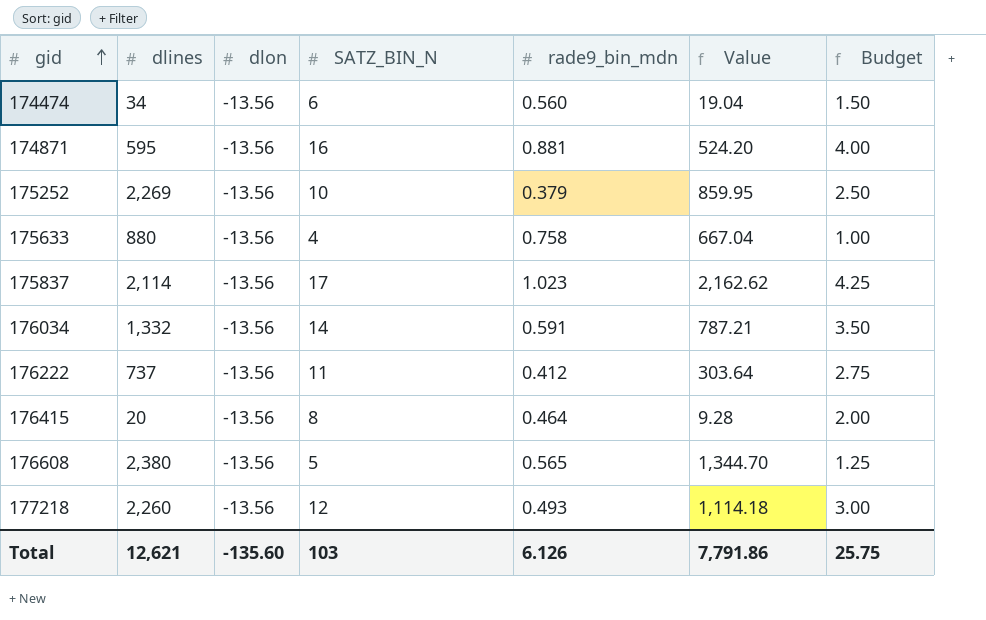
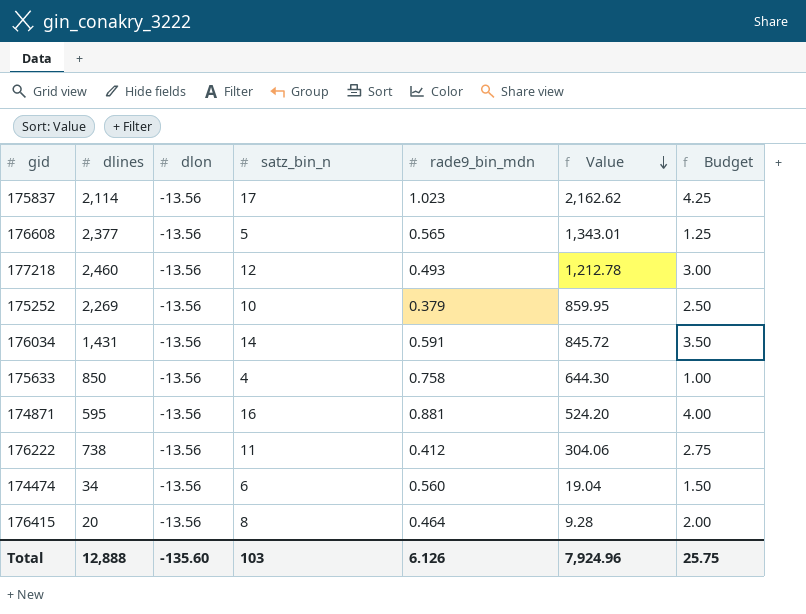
row order: gid ascending -> Value descending
column name: SATZ_BIN_N -> satz_bin_n
176608 | dlines: 2,380 -> 2,377
176608 | Value: 1,344.70 -> 1,343.01
177218 | dlines: 2,260 -> 2,460
177218 | Value: 1,114.18 -> 1,212.78
176034 | dlines: 1,332 -> 1,431
176034 | Value: 787.21 -> 845.72
175633 | dlines: 880 -> 850
175633 | Value: 667.04 -> 644.30
176222 | dlines: 737 -> 738
176222 | Value: 303.64 -> 304.06
Total | dlines: 12,621 -> 12,888
Total | Value: 7,791.86 -> 7,924.96

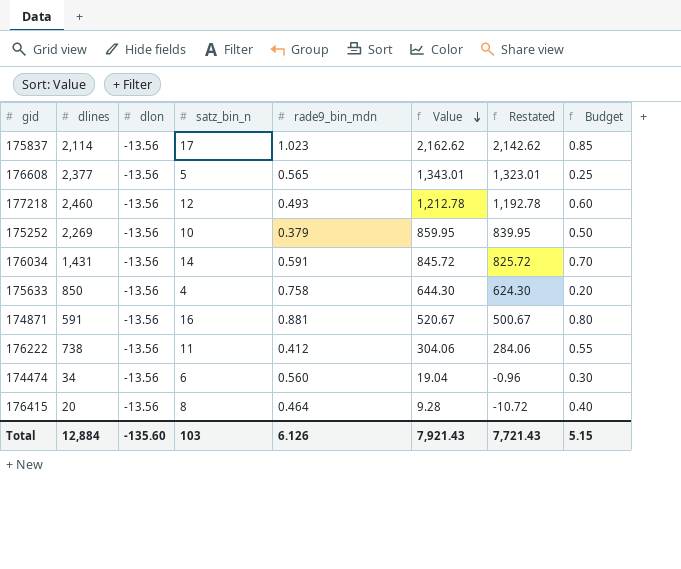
column Restated | formula: none -> [Value] - 20
column Budget | formula: [satz_bin_n] * 0.25 -> [satz_bin_n] * 0.05
174871 | dlines: 595 -> 591
174871 | Value: 524.20 -> 520.67
Total | dlines: 12,888 -> 12,884
Total | Value: 7,924.96 -> 7,921.43
Total | Budget: 25.75 -> 5.15

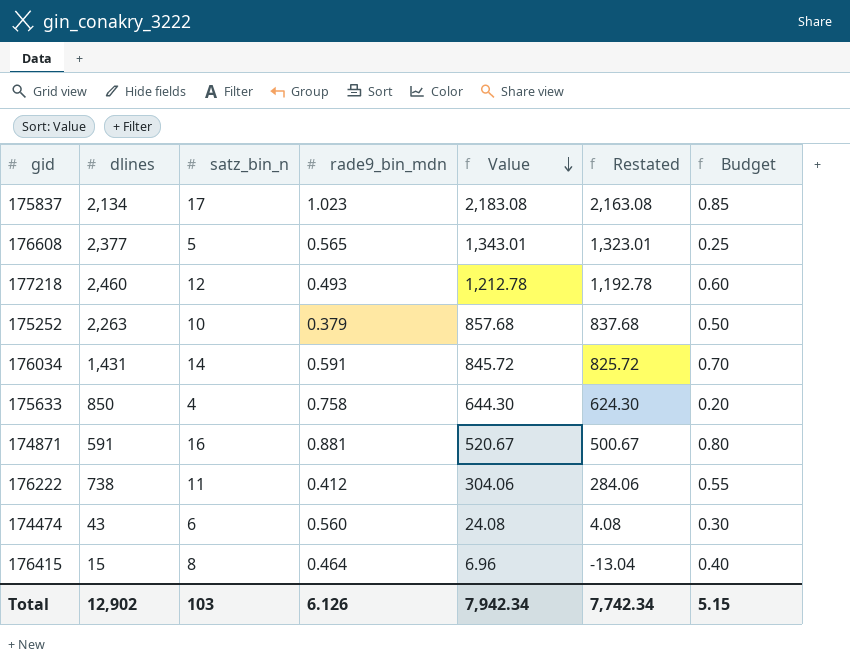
column dlon | position: 3 -> none
175837 | dlines: 2,114 -> 2,134
175837 | Value: 2,162.62 -> 2,183.08
175837 | Restated: 2,142.62 -> 2,163.08
175252 | dlines: 2,269 -> 2,263
175252 | Value: 859.95 -> 857.68
175252 | Restated: 839.95 -> 837.68
174474 | dlines: 34 -> 43
174474 | Value: 19.04 -> 24.08
174474 | Restated: -0.96 -> 4.08
176415 | dlines: 20 -> 15
176415 | Value: 9.28 -> 6.96
176415 | Restated: -10.72 -> -13.04
Total | dlines: 12,884 -> 12,902
Total | Value: 7,921.43 -> 7,942.34
Total | Restated: 7,721.43 -> 7,742.34

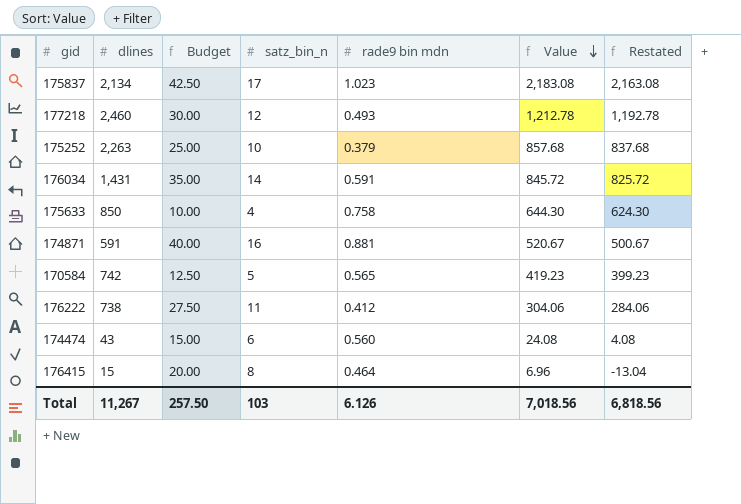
column Budget | formula: [satz_bin_n] * 0.05 -> [satz_bin_n] * 2.5
column Budget | position: 7 -> 3
column name: rade9_bin_mdn -> rade9 bin mdn
row 176608: 2,377 | 5 | 0.565 | 1,343.01 | 1,323.01 | 0.25 -> none
row 170584: none -> 742 | 12.50 | 5 | 0.565 | 419.23 | 399.23
Total | dlines: 12,902 -> 11,267
Total | Budget: 5.15 -> 257.50
Total | Value: 7,942.34 -> 7,018.56
Total | Restated: 7,742.34 -> 6,818.56

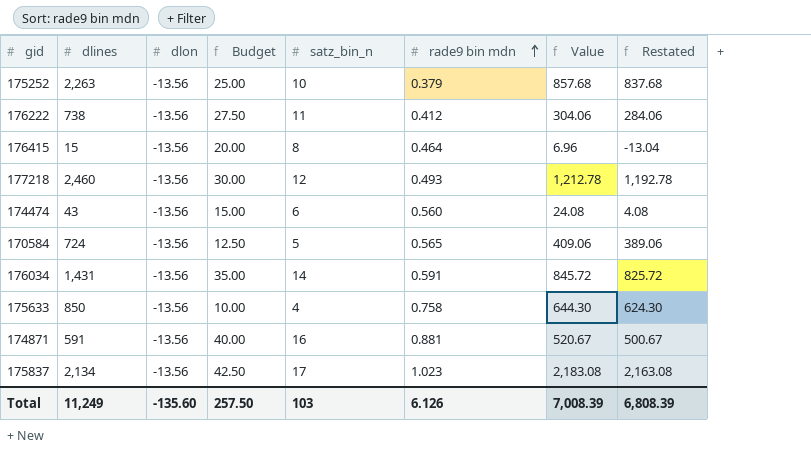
row order: Value descending -> rade9 bin mdn ascending
column dlon | position: none -> 3
170584 | dlines: 742 -> 724
170584 | Value: 419.23 -> 409.06
170584 | Restated: 399.23 -> 389.06
Total | dlines: 11,267 -> 11,249
Total | Value: 7,018.56 -> 7,008.39
Total | Restated: 6,818.56 -> 6,808.39

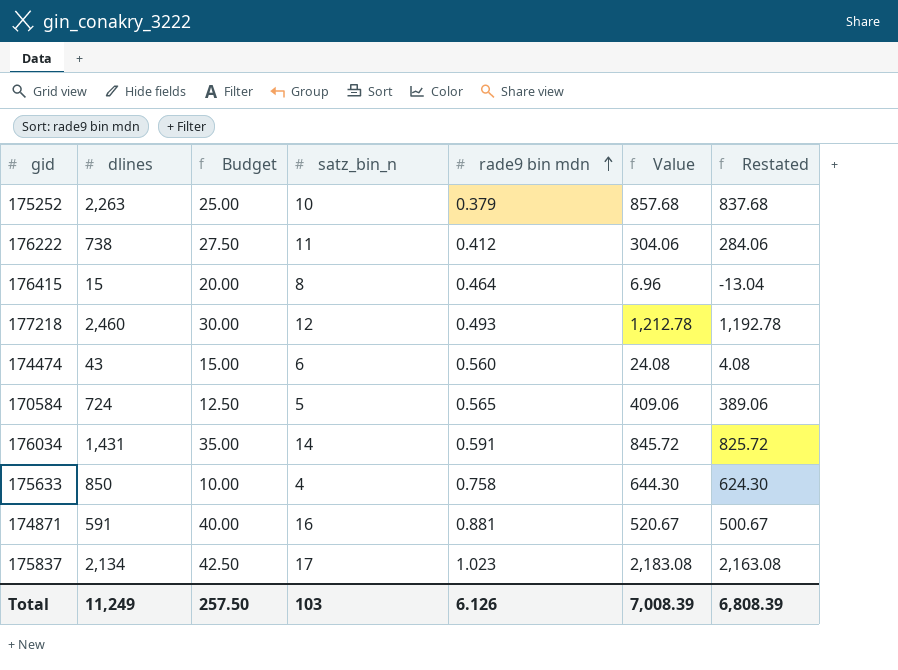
column dlon | position: 3 -> none

